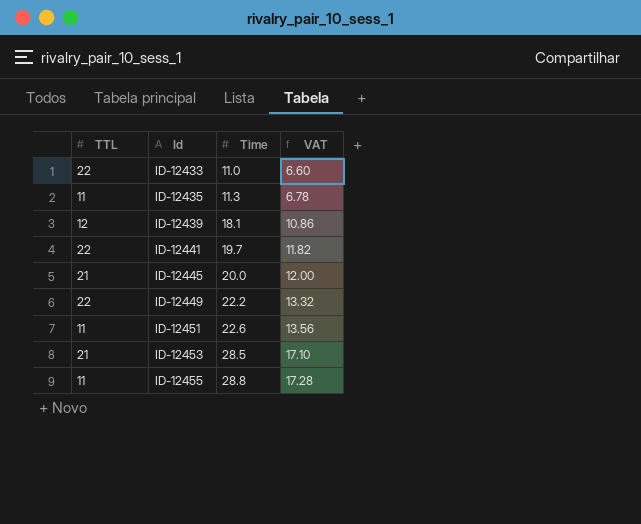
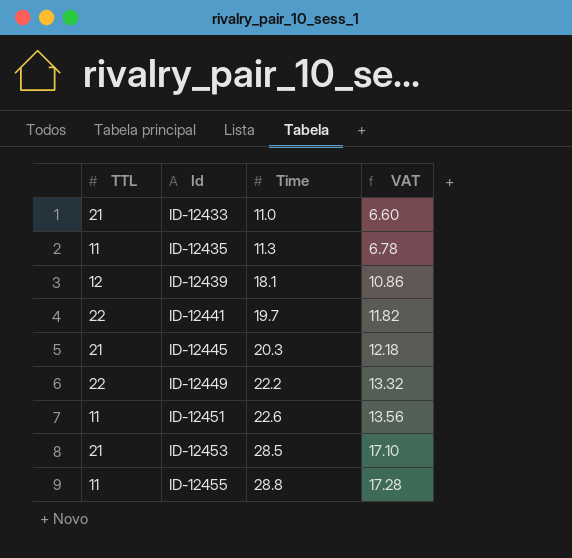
ID-12433 | TTL: 22 -> 21
ID-12445 | Time: 20.0 -> 20.3
ID-12445 | VAT: 12.00 -> 12.18

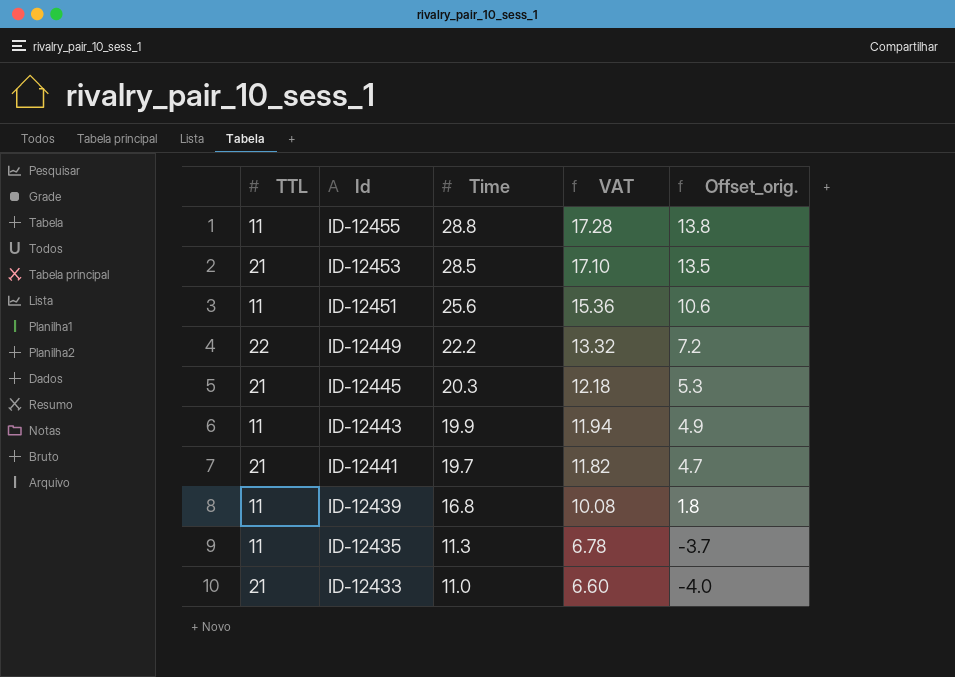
row order: Id ascending -> Id descending
column Offset_orig. | formula: none -> [Time] - 15
ID-12451 | Time: 22.6 -> 25.6
ID-12451 | VAT: 13.56 -> 15.36
row ID-12443: none -> 11 | 19.9 | 11.94 | 4.9
ID-12441 | TTL: 22 -> 21
ID-12439 | TTL: 12 -> 11
ID-12439 | Time: 18.1 -> 16.8
ID-12439 | VAT: 10.86 -> 10.08

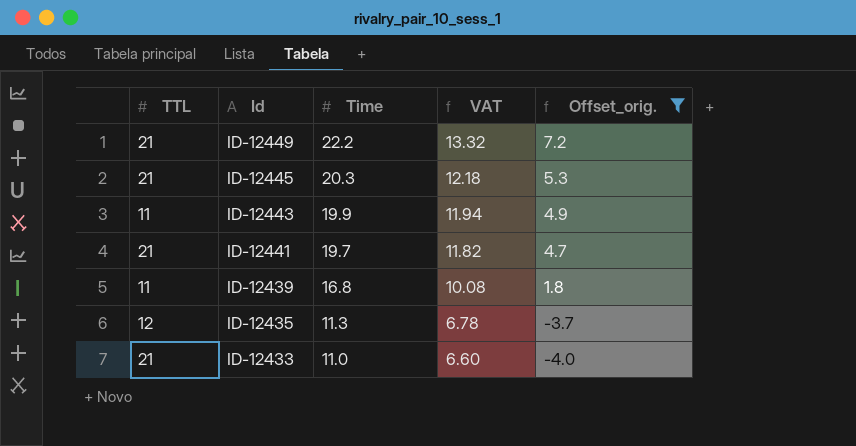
filter: none -> Offset_orig. <= 7.2
ID-12449 | TTL: 22 -> 21
ID-12435 | TTL: 11 -> 12

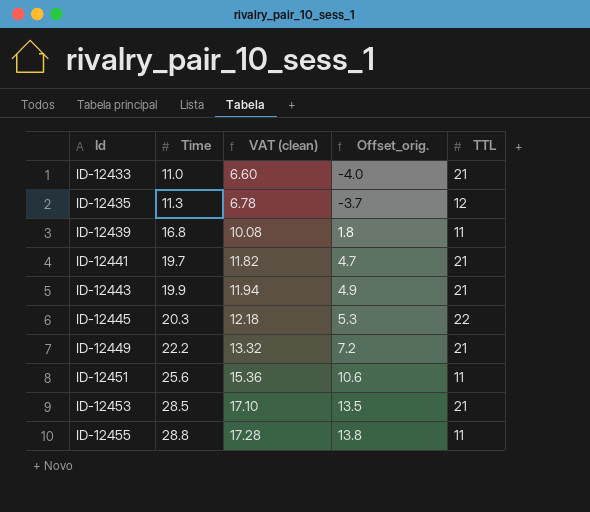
filter: Offset_orig. <= 7.2 -> none
row order: Id descending -> Id ascending
column name: VAT -> VAT (clean)
column TTL | position: 1 -> 5
ID-12443 | TTL: 11 -> 21
ID-12445 | TTL: 21 -> 22

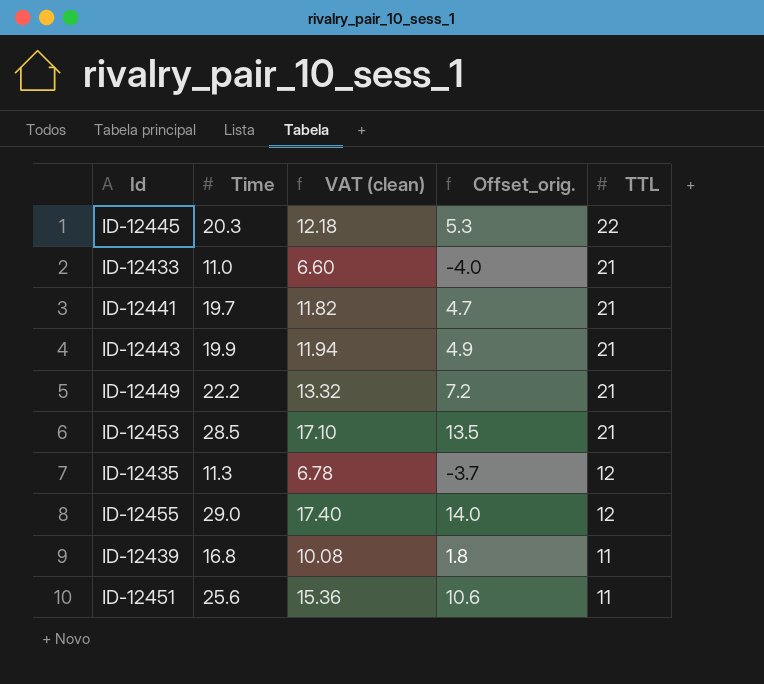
row order: Id ascending -> TTL descending
ID-12455 | Time: 28.8 -> 29.0
ID-12455 | VAT (clean): 17.28 -> 17.40
ID-12455 | Offset_orig.: 13.8 -> 14.0
ID-12455 | TTL: 11 -> 12

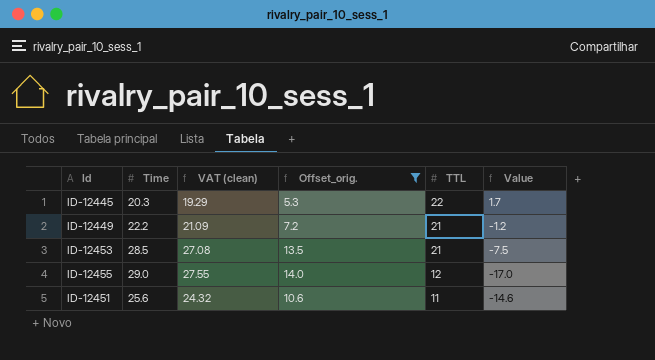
filter: none -> Offset_orig. >= 5.3
column VAT (clean) | formula: [Time] * 0.6 -> [Time] * 0.95
column Value | formula: none -> [TTL] - [Time]

